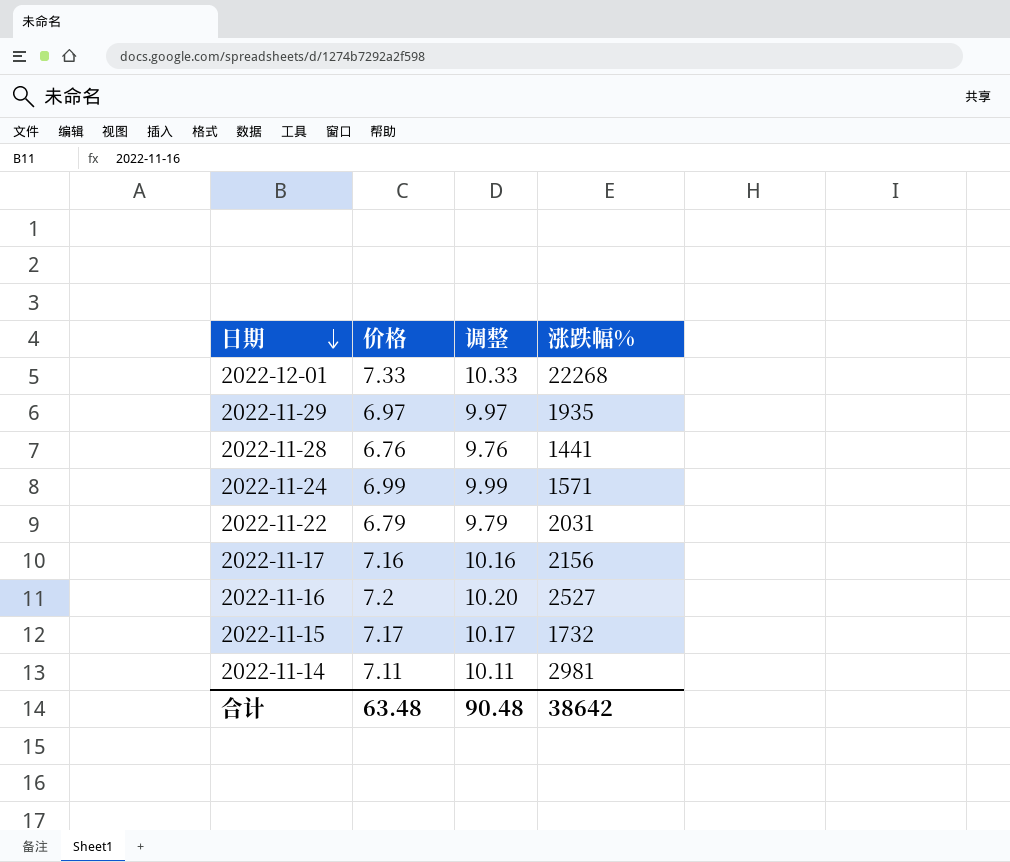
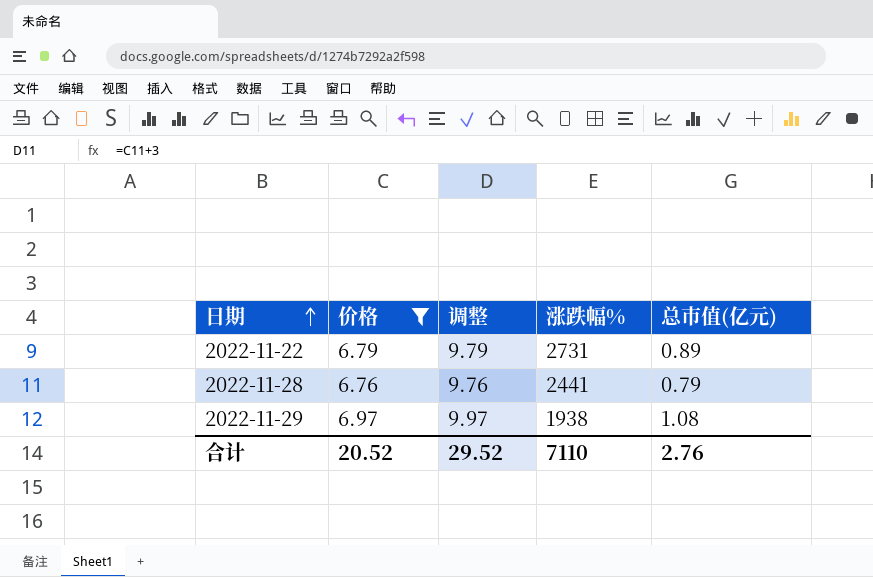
filter: none -> 价格 <= 6.97
row order: 日期 descending -> 日期 ascending
column 总市值(亿元) | position: none -> 5
2022-11-22 | 涨跌幅%: 2031 -> 2731
2022-11-28 | 涨跌幅%: 1441 -> 2441
2022-11-29 | 涨跌幅%: 1935 -> 1938
合计 | 价格: 63.48 -> 20.52
合计 | 调整: 90.48 -> 29.52
合计 | 涨跌幅%: 38642 -> 7110

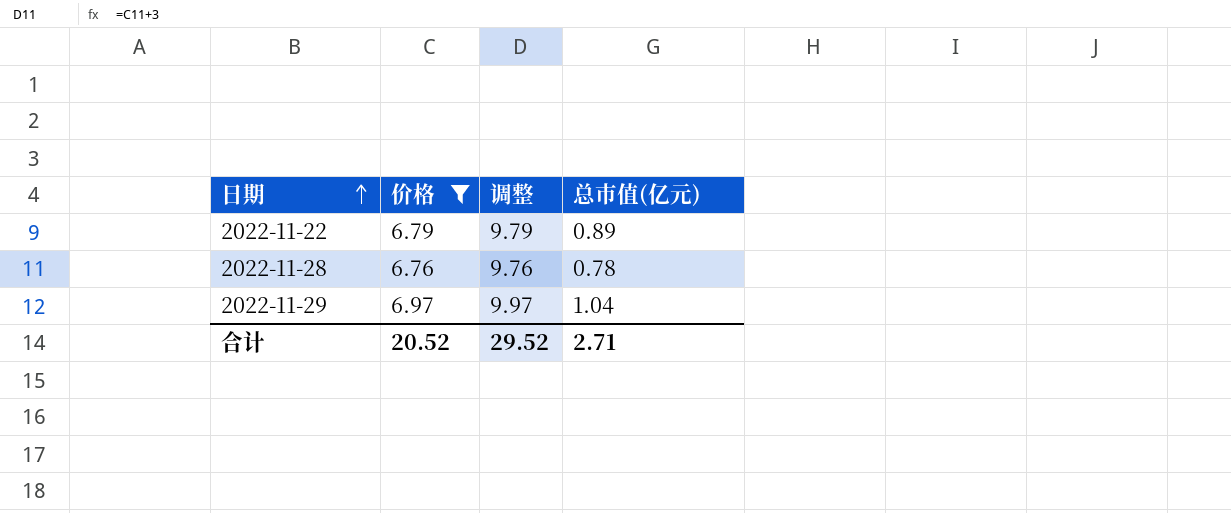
column 涨跌幅% | position: 4 -> none
2022-11-28 | 总市值(亿元): 0.79 -> 0.78
2022-11-29 | 总市值(亿元): 1.08 -> 1.04
合计 | 总市值(亿元): 2.76 -> 2.71

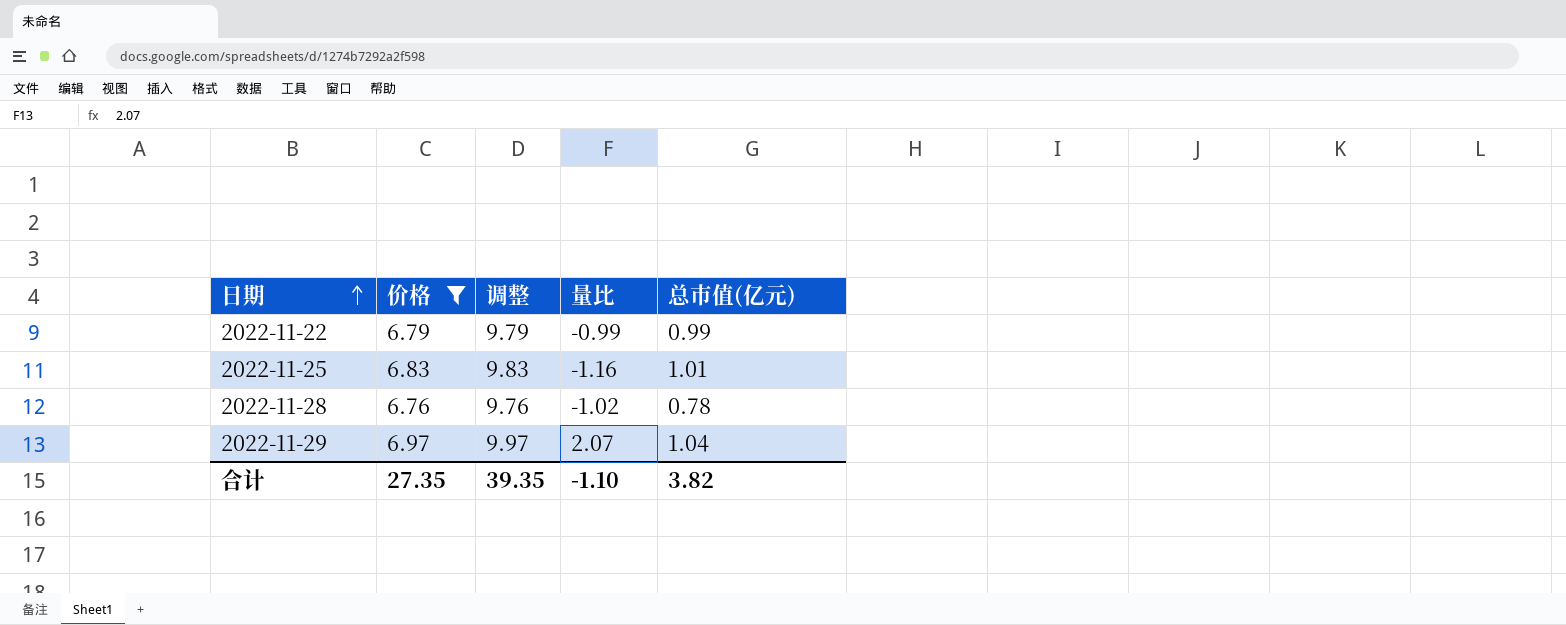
column 量比 | position: none -> 4
2022-11-22 | 总市值(亿元): 0.89 -> 0.99
row 2022-11-25: none -> 6.83 | 9.83 | -1.16 | 1.01
合计 | 价格: 20.52 -> 27.35
合计 | 调整: 29.52 -> 39.35
合计 | 总市值(亿元): 2.71 -> 3.82

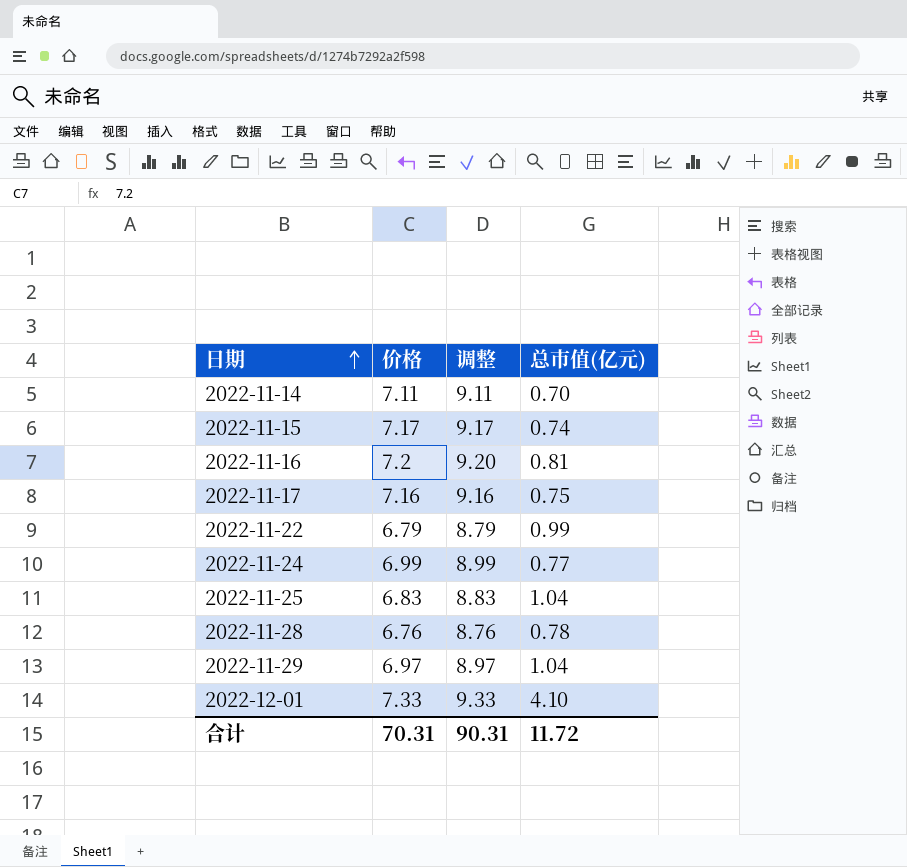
filter: 价格 <= 6.97 -> none
column 量比 | position: 4 -> none
column 调整 | formula: [价格] + 3 -> [价格] + 2
2022-11-25 | 总市值(亿元): 1.01 -> 1.04
合计 | 价格: 27.35 -> 70.31
合计 | 调整: 39.35 -> 90.31
合计 | 总市值(亿元): 3.82 -> 11.72

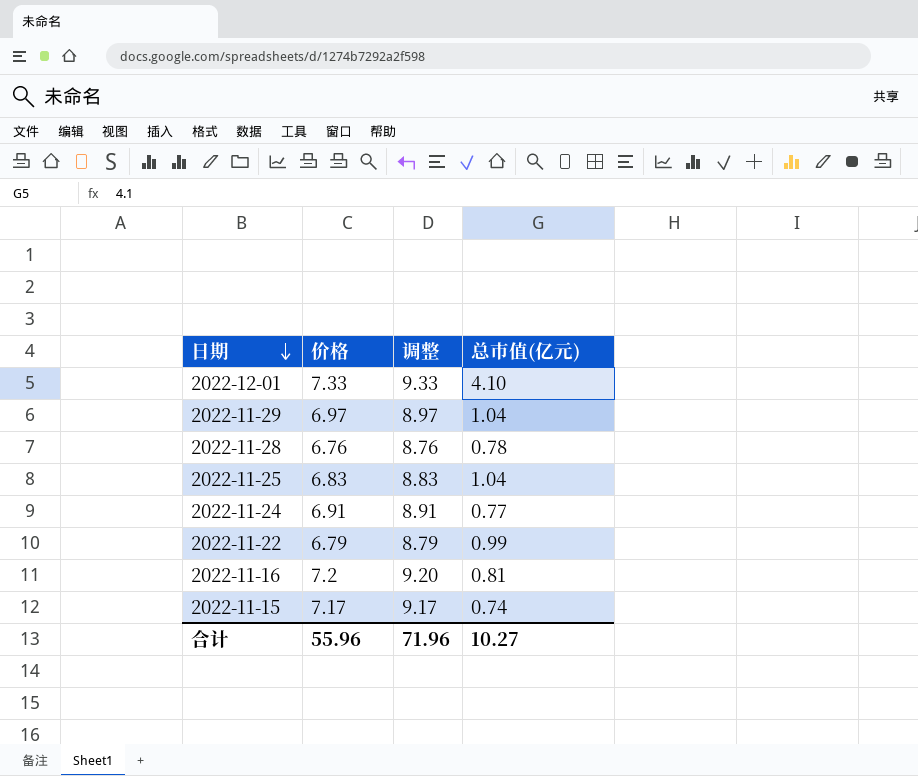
row order: 日期 ascending -> 日期 descending
row 2022-11-14: 7.11 | 9.11 | 0.70 -> none
row 2022-11-17: 7.16 | 9.16 | 0.75 -> none
2022-11-24 | 价格: 6.99 -> 6.91
2022-11-24 | 调整: 8.99 -> 8.91
合计 | 价格: 70.31 -> 55.96
合计 | 调整: 90.31 -> 71.96
合计 | 总市值(亿元): 11.72 -> 10.27

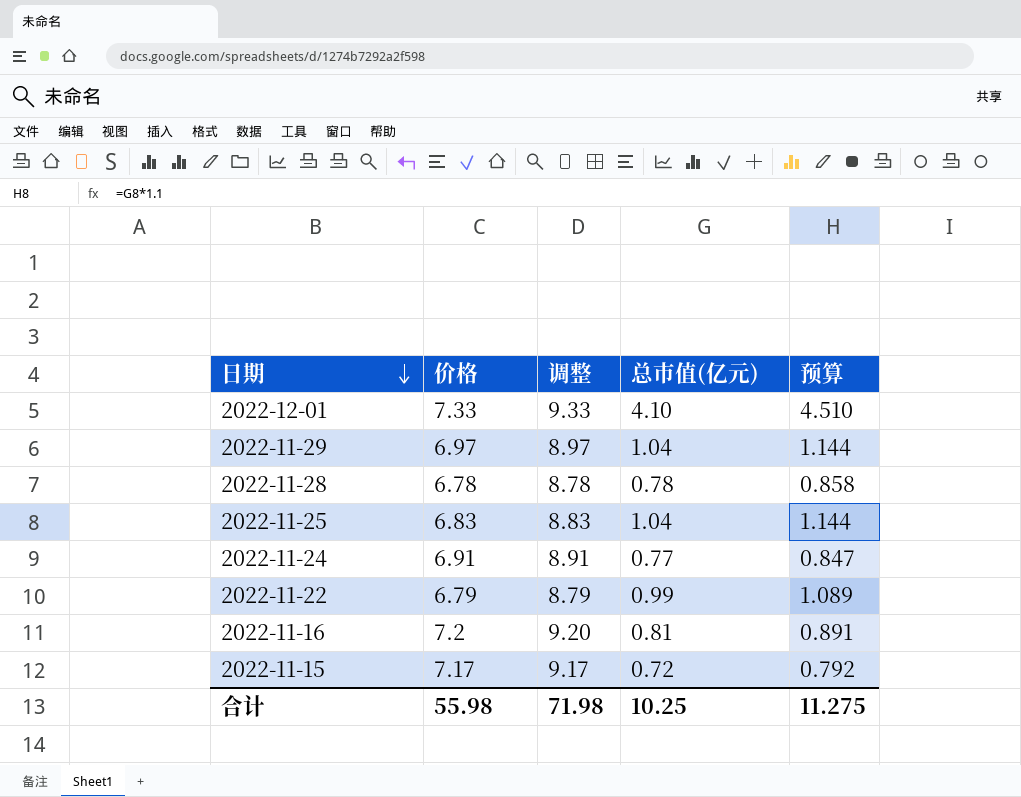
column 预算 | formula: none -> [总市值(亿元)] * 1.1
2022-11-28 | 价格: 6.76 -> 6.78
2022-11-28 | 调整: 8.76 -> 8.78
2022-11-15 | 总市值(亿元): 0.74 -> 0.72
合计 | 价格: 55.96 -> 55.98
合计 | 调整: 71.96 -> 71.98
合计 | 总市值(亿元): 10.27 -> 10.25

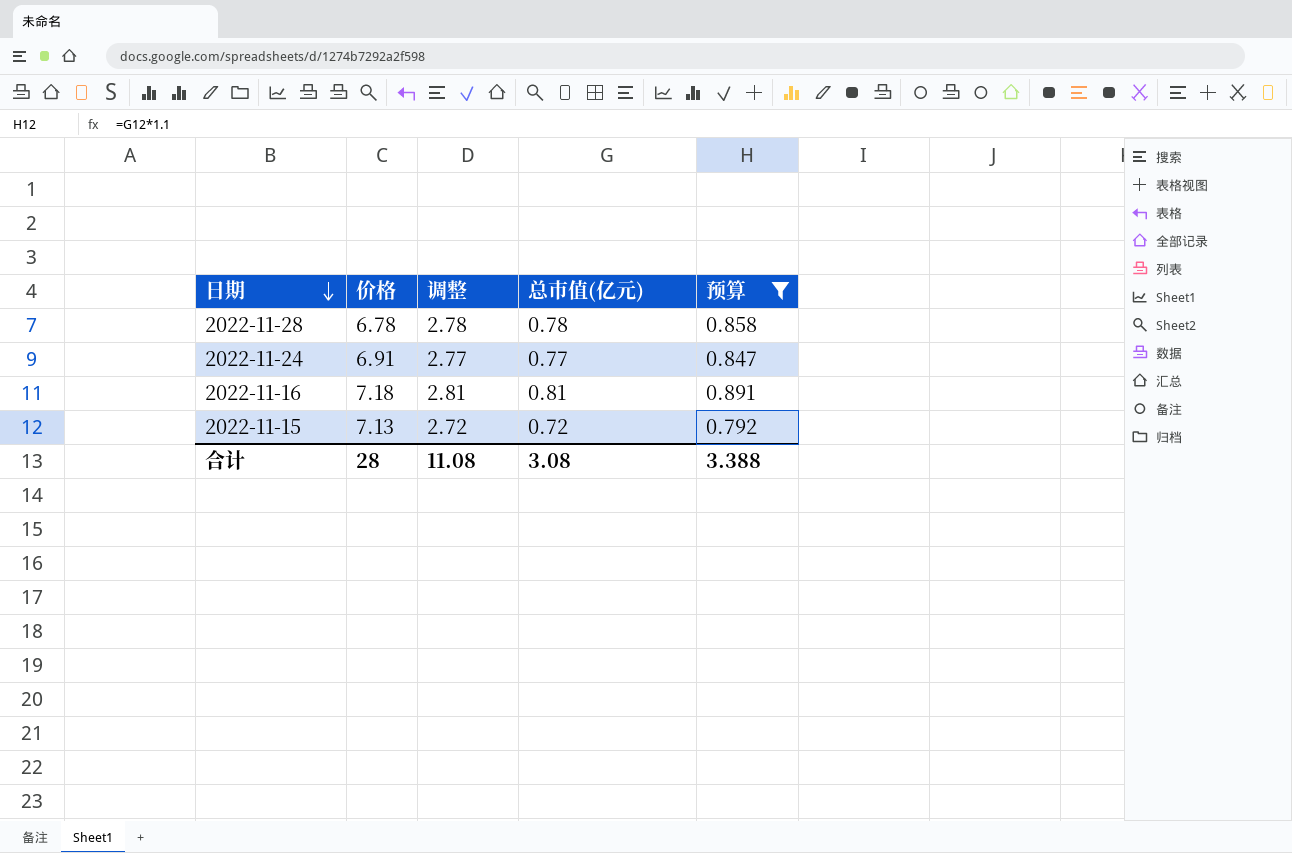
filter: none -> 预算 <= 0.891
column 调整 | formula: [价格] + 2 -> [总市值(亿元)] + 2
2022-11-16 | 价格: 7.2 -> 7.18
2022-11-15 | 价格: 7.17 -> 7.13
合计 | 价格: 55.98 -> 28
合计 | 调整: 71.98 -> 11.08
合计 | 总市值(亿元): 10.25 -> 3.08
合计 | 预算: 11.275 -> 3.388

